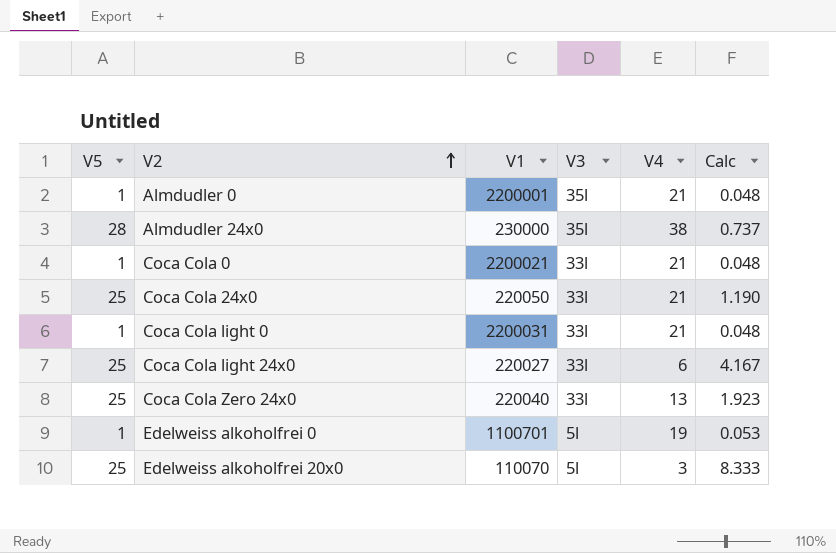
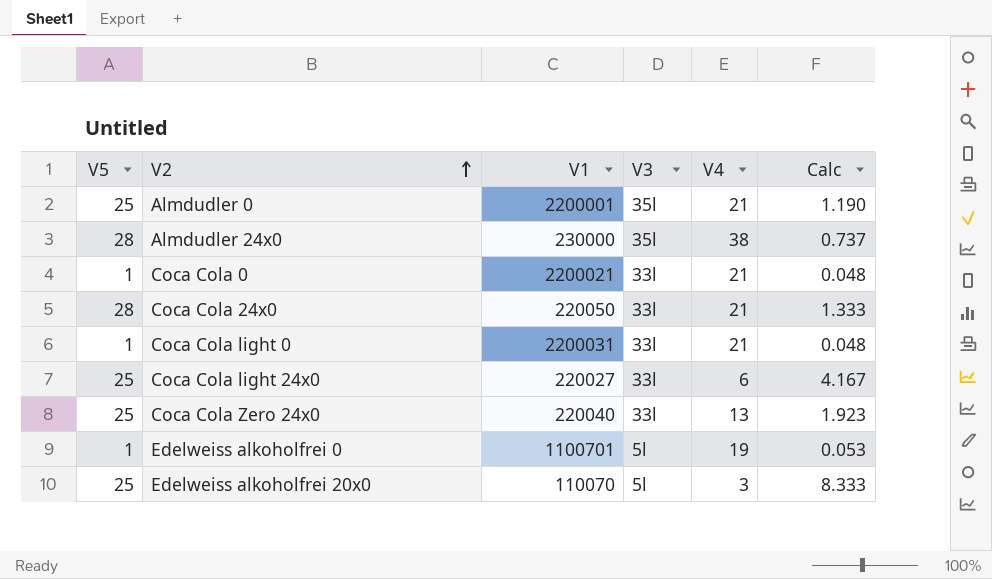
Almdudler 0 | V5: 1 -> 25
Almdudler 0 | Calc: 0.048 -> 1.190
Coca Cola 24x0 | V5: 25 -> 28
Coca Cola 24x0 | Calc: 1.190 -> 1.333

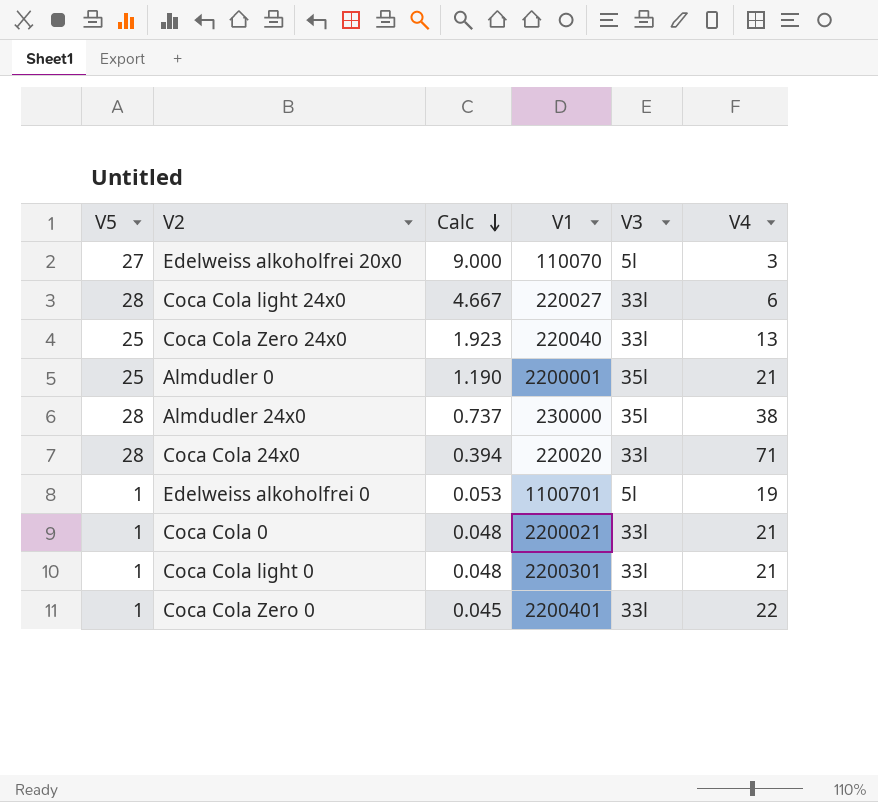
row order: V2 ascending -> Calc descending
column Calc | position: 6 -> 3
Edelweiss alkoholfrei 20x0 | V5: 25 -> 27
Edelweiss alkoholfrei 20x0 | Calc: 8.333 -> 9.000
Coca Cola light 24x0 | V5: 25 -> 28
Coca Cola light 24x0 | Calc: 4.167 -> 4.667
Coca Cola 24x0 | Calc: 1.333 -> 0.394
Coca Cola 24x0 | V1: 220050 -> 220020
Coca Cola 24x0 | V4: 21 -> 71
Coca Cola light 0 | V1: 2200031 -> 2200301
row Coca Cola Zero 0: none -> 1 | 0.045 | 2200401 | 33l | 22

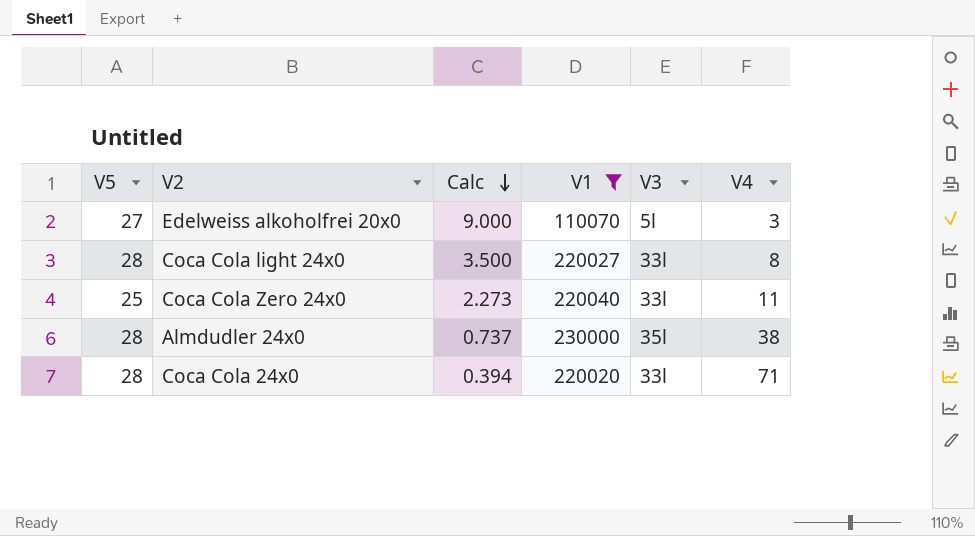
filter: none -> V1 <= 230000
Coca Cola light 24x0 | Calc: 4.667 -> 3.500
Coca Cola light 24x0 | V4: 6 -> 8
Coca Cola Zero 24x0 | Calc: 1.923 -> 2.273
Coca Cola Zero 24x0 | V4: 13 -> 11

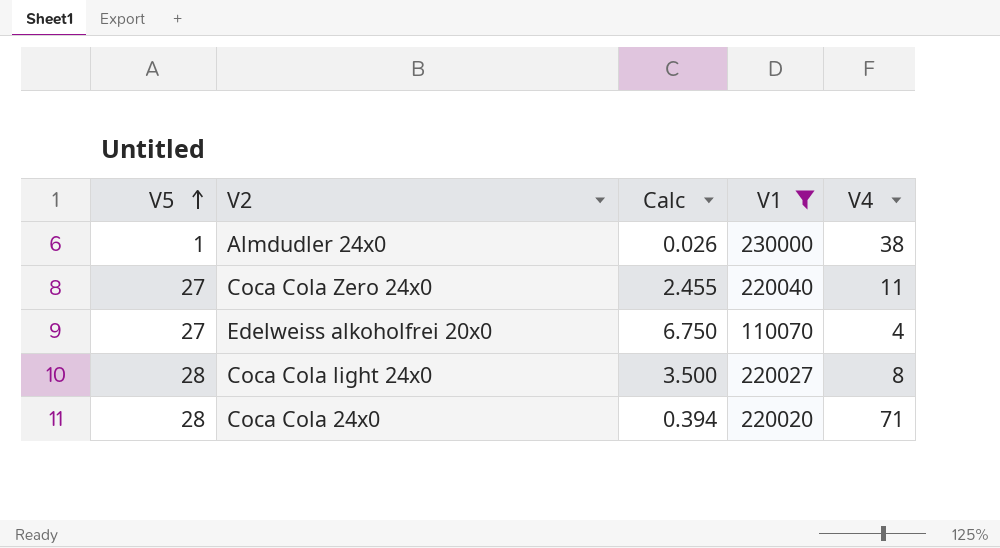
row order: Calc descending -> V5 ascending
column V3 | position: 5 -> none
Almdudler 24x0 | V5: 28 -> 1
Almdudler 24x0 | Calc: 0.737 -> 0.026
Coca Cola Zero 24x0 | V5: 25 -> 27
Coca Cola Zero 24x0 | Calc: 2.273 -> 2.455
Edelweiss alkoholfrei 20x0 | Calc: 9.000 -> 6.750
Edelweiss alkoholfrei 20x0 | V4: 3 -> 4

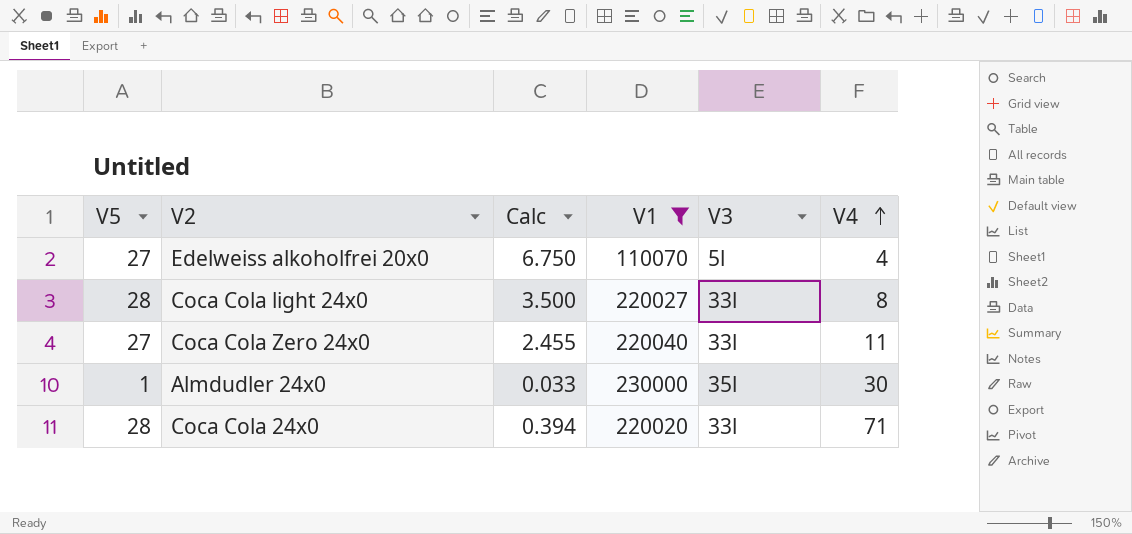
row order: V5 ascending -> V4 ascending
column V3 | position: none -> 5
Almdudler 24x0 | Calc: 0.026 -> 0.033
Almdudler 24x0 | V4: 38 -> 30

